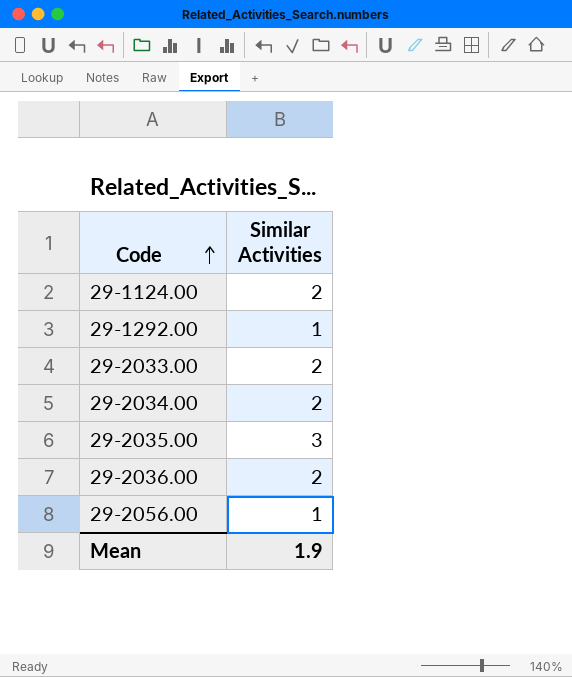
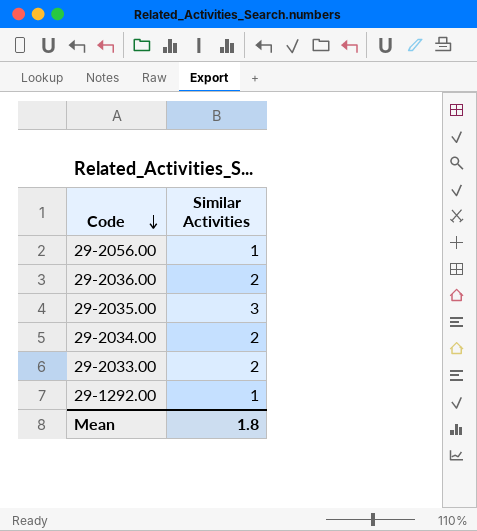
row order: Code ascending -> Code descending
row 29-1124.00: 2 -> none
Mean | Similar Activities: 1.9 -> 1.8

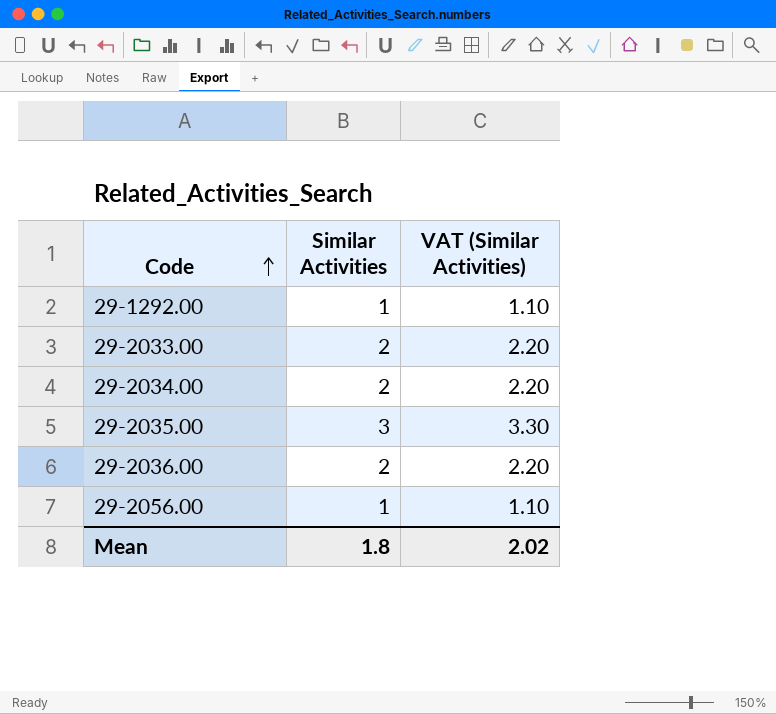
row order: Code descending -> Code ascending
column VAT (Similar Activities) | formula: none -> [Similar Activities] * 1.1

